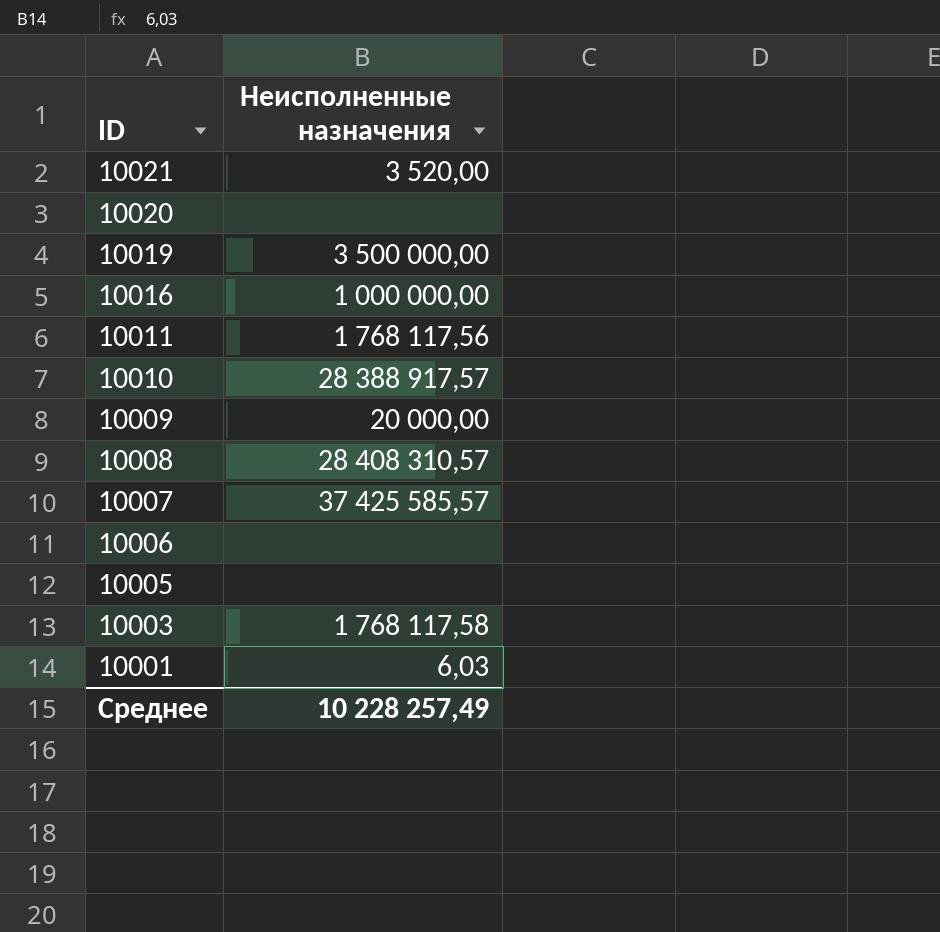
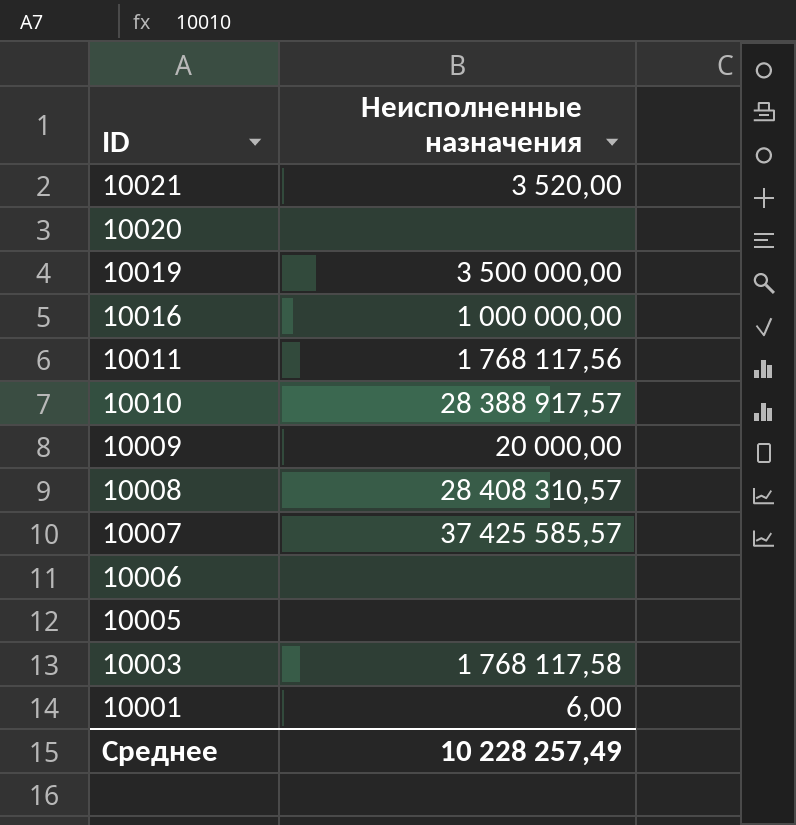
10001 | Неисполненные назначения: 6,03 -> 6,00

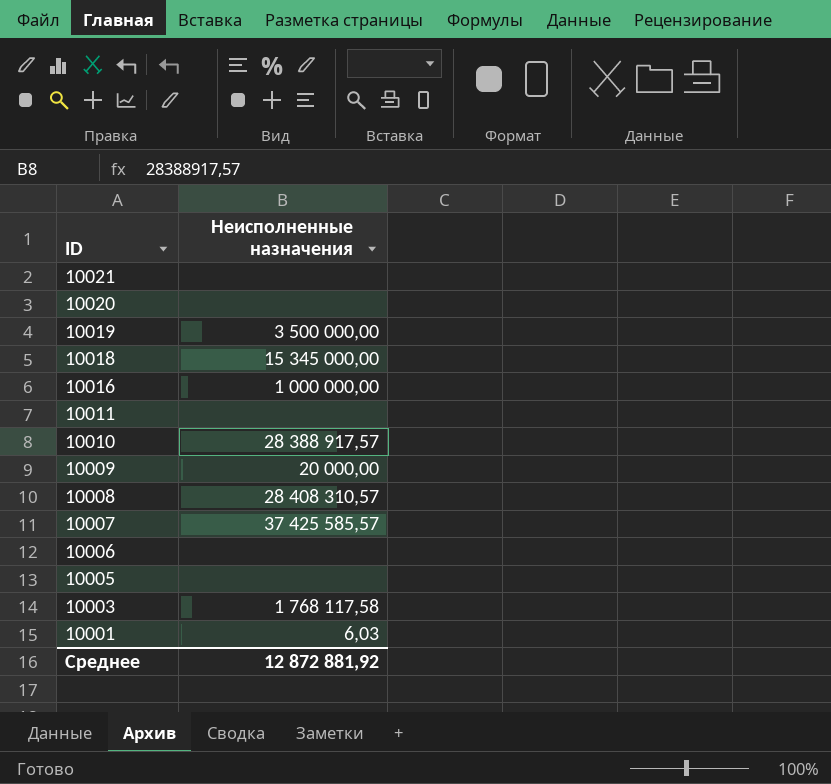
10021 | Неисполненные назначения: 3 520,00 -> none
row 10018: none -> 15 345 000,00
10011 | Неисполненные назначения: 1 768 117,56 -> none
10001 | Неисполненные назначения: 6,00 -> 6,03
Среднее | Неисполненные назначения: 10 228 257,49 -> 12 872 881,92

